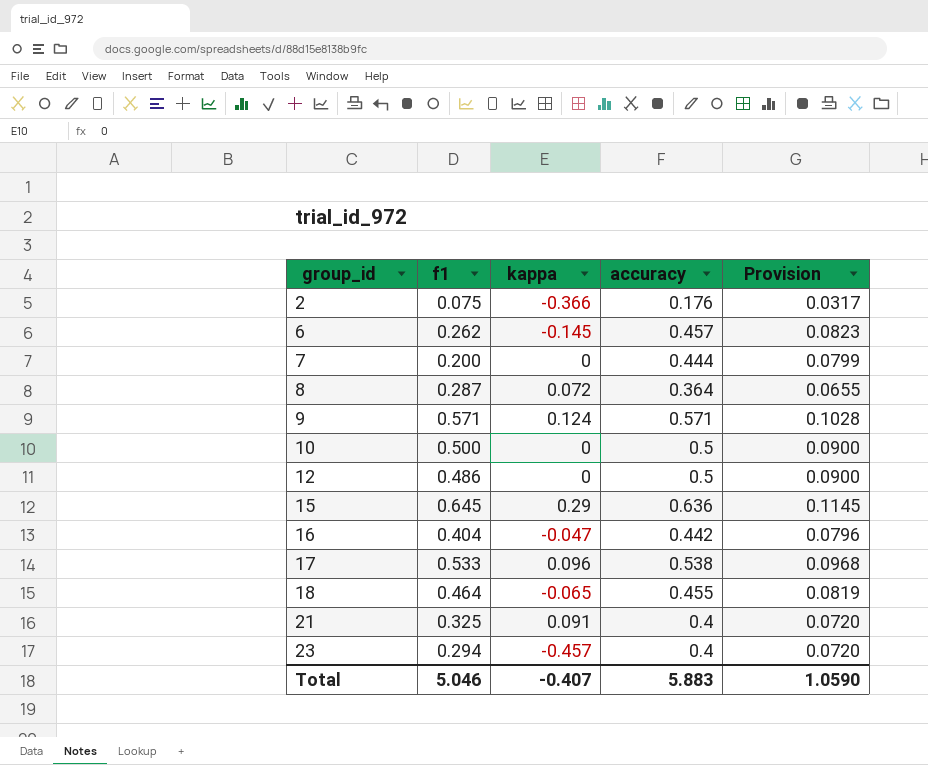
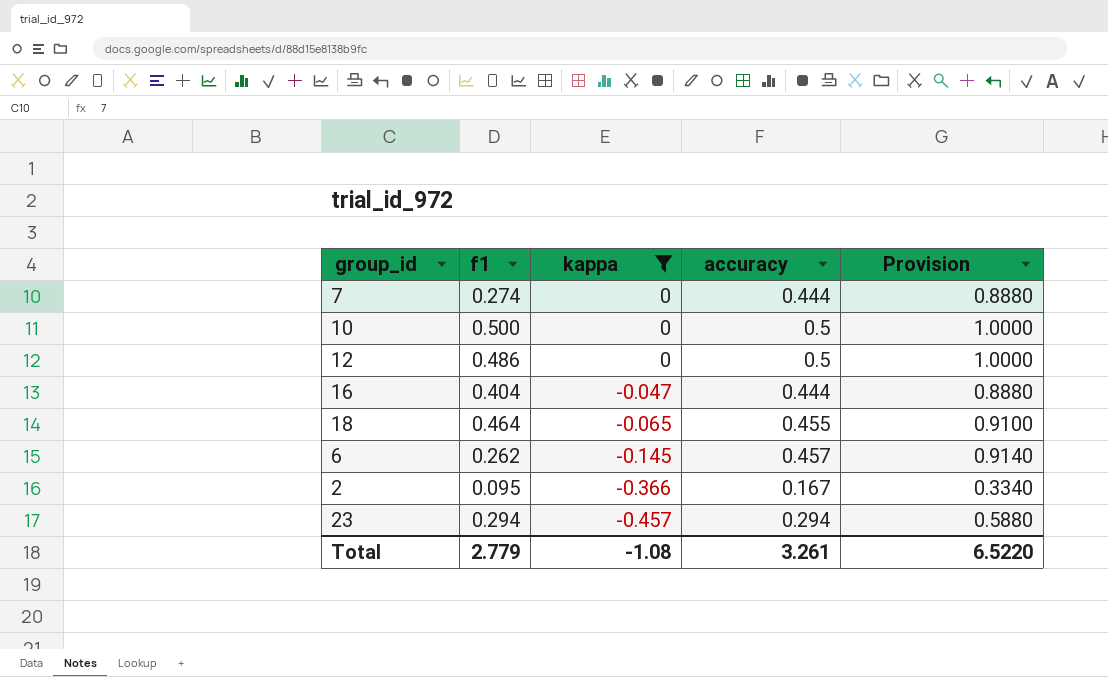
filter: none -> kappa <= 0
row order: group_id ascending -> kappa descending
column Provision | formula: [accuracy] * 0.18 -> [accuracy] * 2
7 | f1: 0.200 -> 0.274
16 | accuracy: 0.442 -> 0.444
2 | f1: 0.075 -> 0.095
2 | accuracy: 0.176 -> 0.167
23 | accuracy: 0.4 -> 0.294
Total | f1: 5.046 -> 2.779
Total | kappa: -0.407 -> -1.08
Total | accuracy: 5.883 -> 3.261
Total | Provision: 1.0590 -> 6.5220

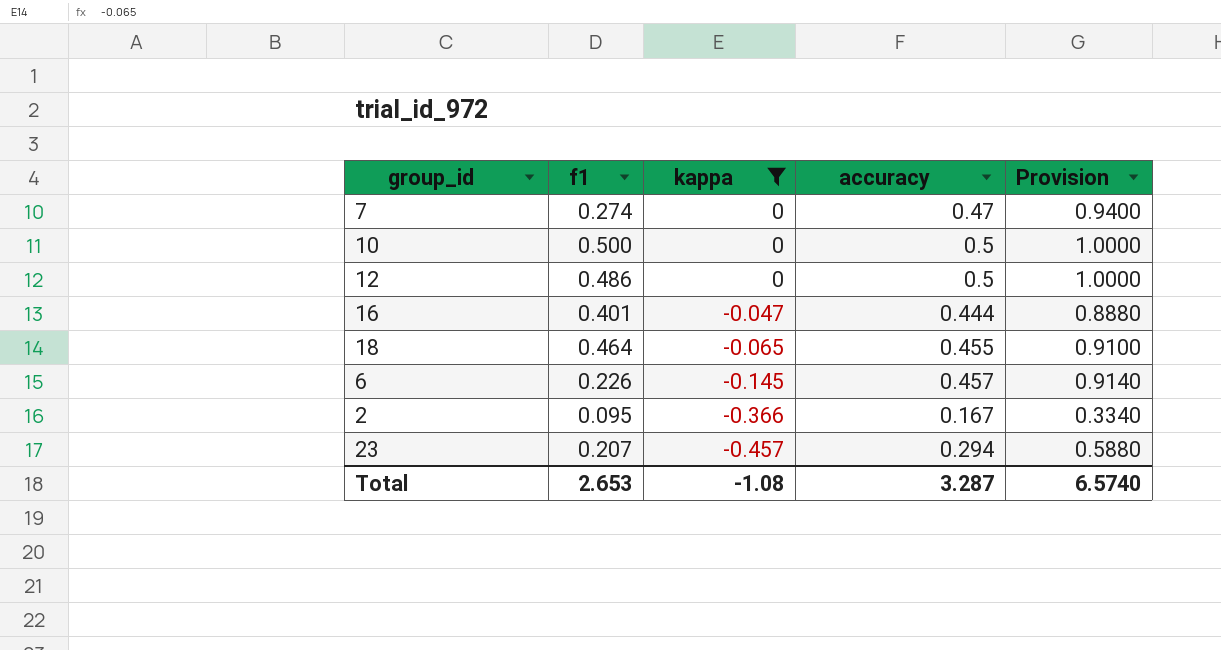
7 | accuracy: 0.444 -> 0.47
7 | Provision: 0.8880 -> 0.9400
16 | f1: 0.404 -> 0.401
6 | f1: 0.262 -> 0.226
23 | f1: 0.294 -> 0.207
Total | f1: 2.779 -> 2.653
Total | accuracy: 3.261 -> 3.287
Total | Provision: 6.5220 -> 6.5740

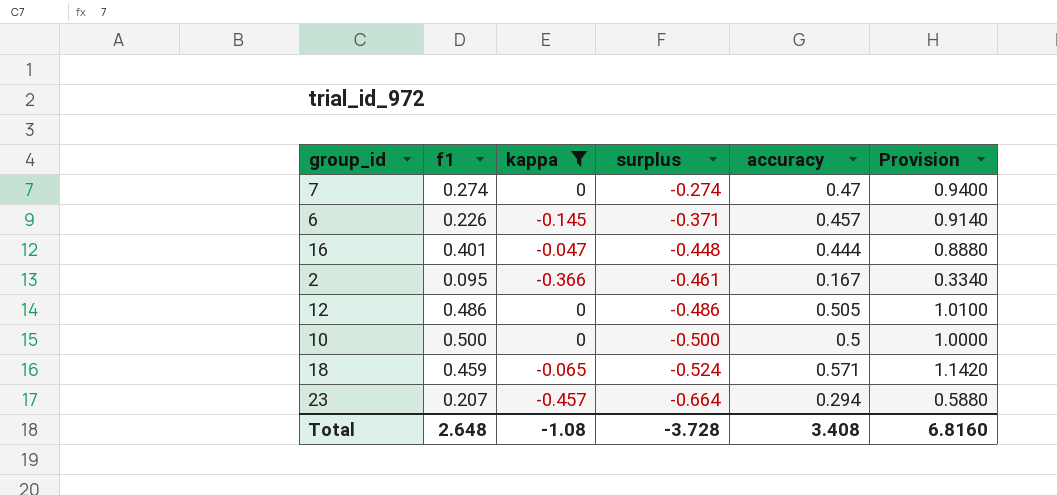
row order: kappa descending -> surplus descending
column surplus | formula: none -> [kappa] - [f1]
12 | accuracy: 0.5 -> 0.505
12 | Provision: 1.0000 -> 1.0100
18 | f1: 0.464 -> 0.459
18 | accuracy: 0.455 -> 0.571
18 | Provision: 0.9100 -> 1.1420
Total | f1: 2.653 -> 2.648
Total | accuracy: 3.287 -> 3.408
Total | Provision: 6.5740 -> 6.8160

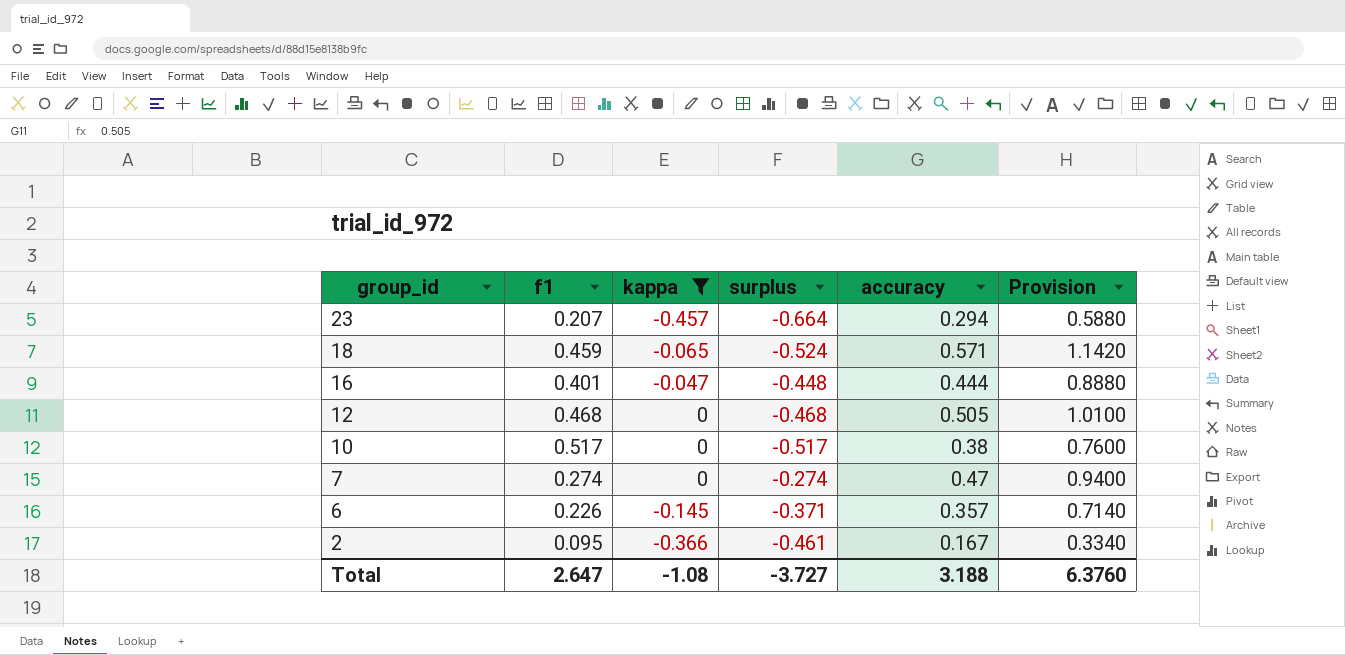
row order: surplus descending -> group_id descending
12 | f1: 0.486 -> 0.468
12 | surplus: -0.486 -> -0.468
10 | f1: 0.500 -> 0.517
10 | surplus: -0.500 -> -0.517
10 | accuracy: 0.5 -> 0.38
10 | Provision: 1.0000 -> 0.7600
6 | accuracy: 0.457 -> 0.357
6 | Provision: 0.9140 -> 0.7140
Total | f1: 2.648 -> 2.647
Total | surplus: -3.728 -> -3.727
Total | accuracy: 3.408 -> 3.188
Total | Provision: 6.8160 -> 6.3760

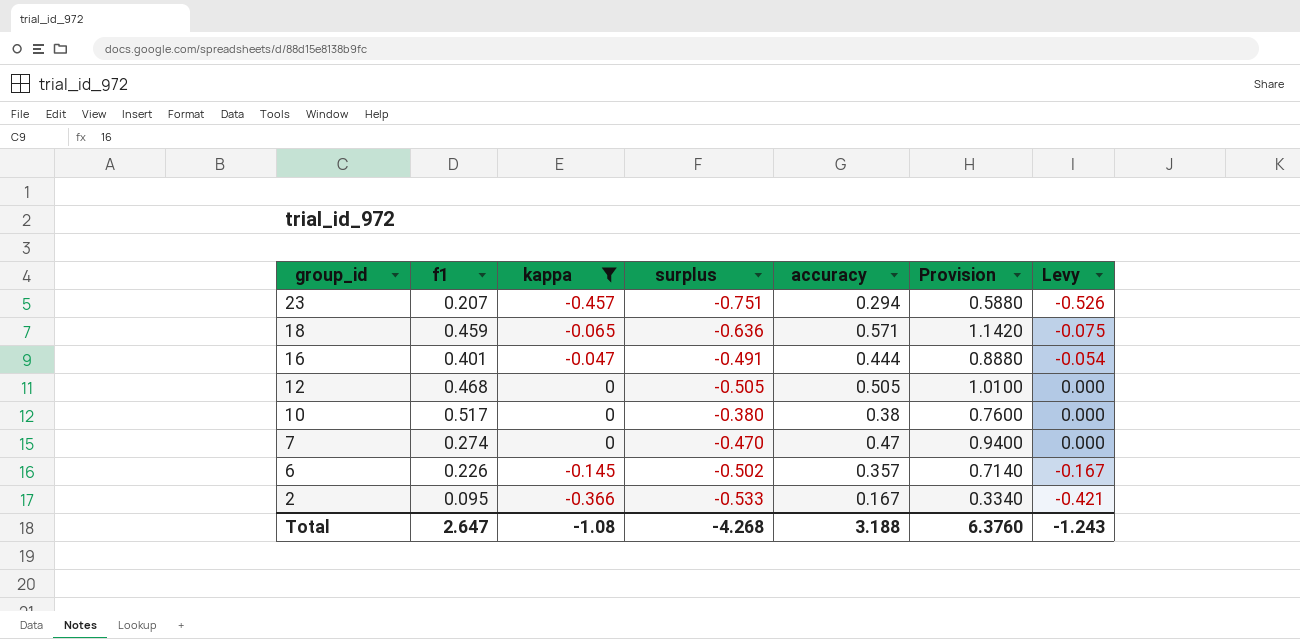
column surplus | formula: [kappa] - [f1] -> [kappa] - [accuracy]
column Levy | formula: none -> [kappa] * 1.15
Total | surplus: -3.727 -> -4.268

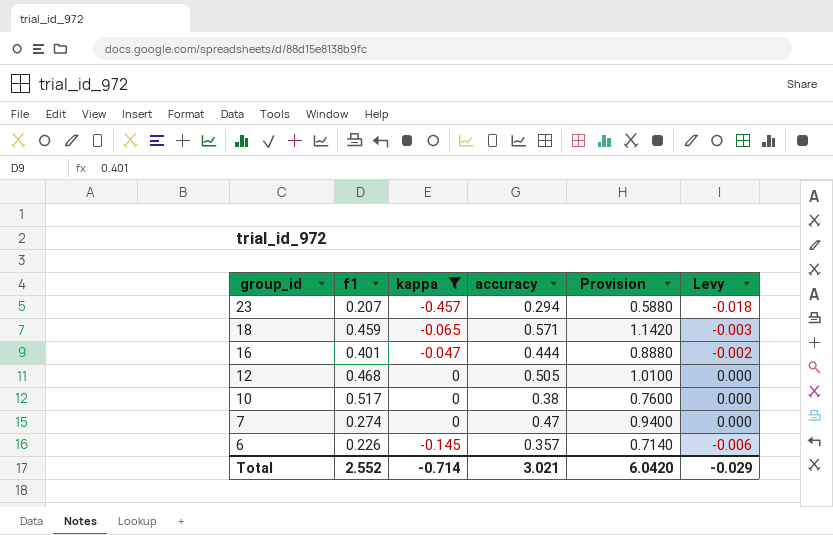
column surplus | formula: [kappa] - [accuracy] -> none
column Levy | formula: [kappa] * 1.15 -> [kappa] * 0.04
row 2: 0.095 | -0.366 | -0.533 | 0.167 | 0.3340 | -0.421 -> none
Total | f1: 2.647 -> 2.552
Total | kappa: -1.08 -> -0.714
Total | accuracy: 3.188 -> 3.021
Total | Provision: 6.3760 -> 6.0420
Total | Levy: -1.243 -> -0.029

